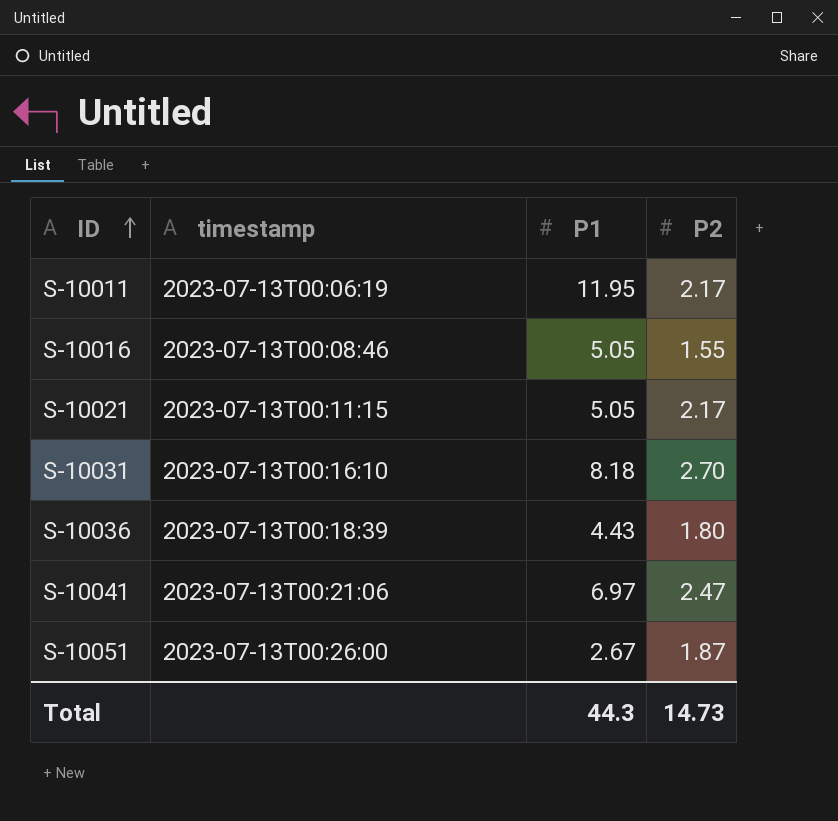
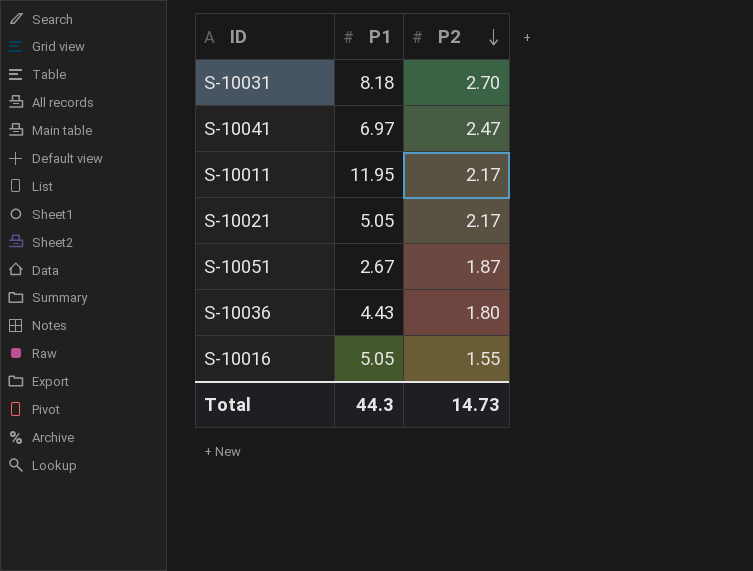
row order: ID ascending -> P2 descending
column timestamp | position: 2 -> none

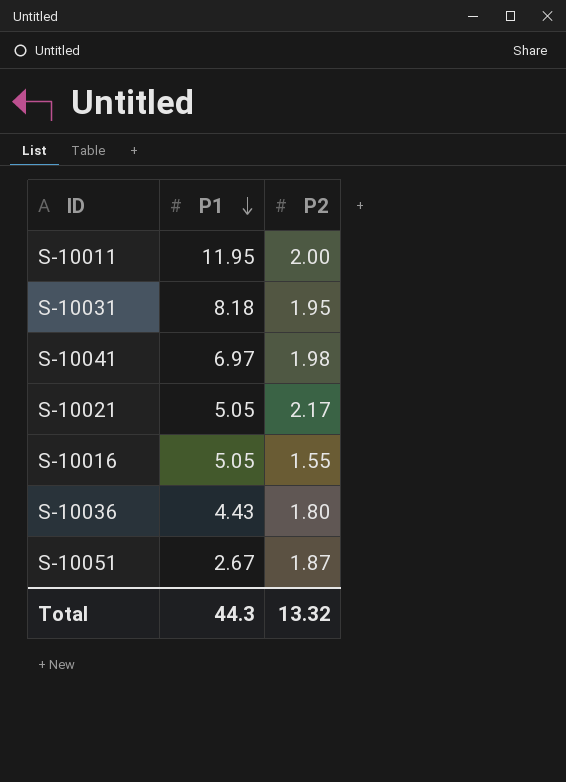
row order: P2 descending -> P1 descending
S-10011 | P2: 2.17 -> 2.00
S-10031 | P2: 2.70 -> 1.95
S-10041 | P2: 2.47 -> 1.98
Total | P2: 14.73 -> 13.32

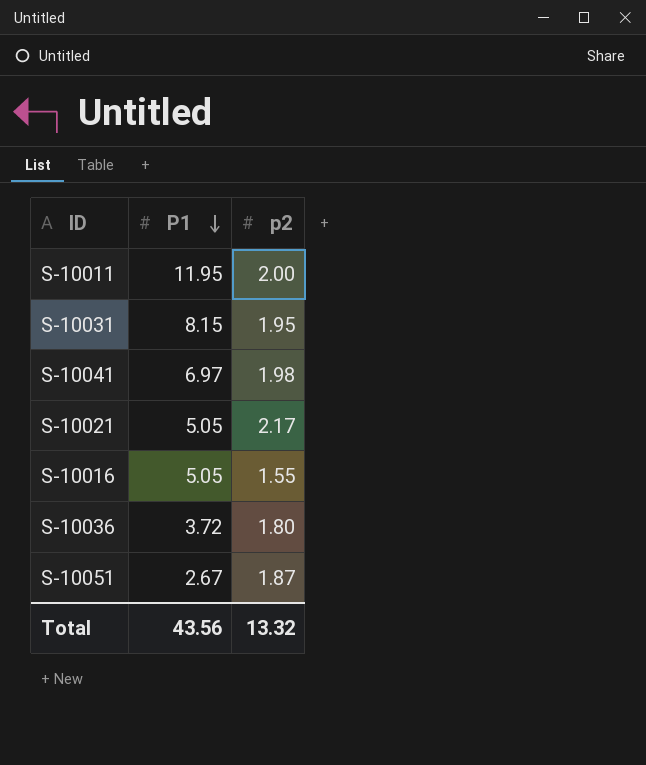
column name: P2 -> p2
S-10031 | P1: 8.18 -> 8.15
S-10036 | P1: 4.43 -> 3.72
Total | P1: 44.3 -> 43.56

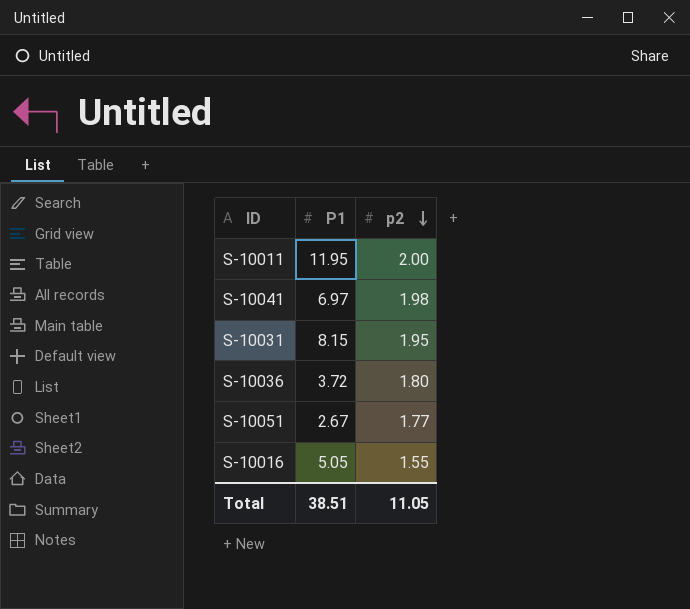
row order: P1 descending -> p2 descending
row S-10021: 5.05 | 2.17 -> none
S-10051 | p2: 1.87 -> 1.77
Total | P1: 43.56 -> 38.51
Total | p2: 13.32 -> 11.05

